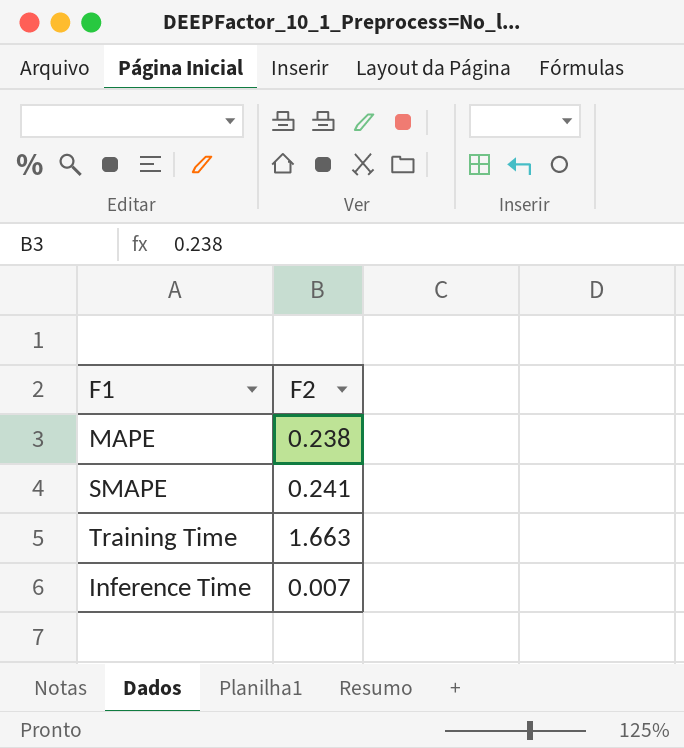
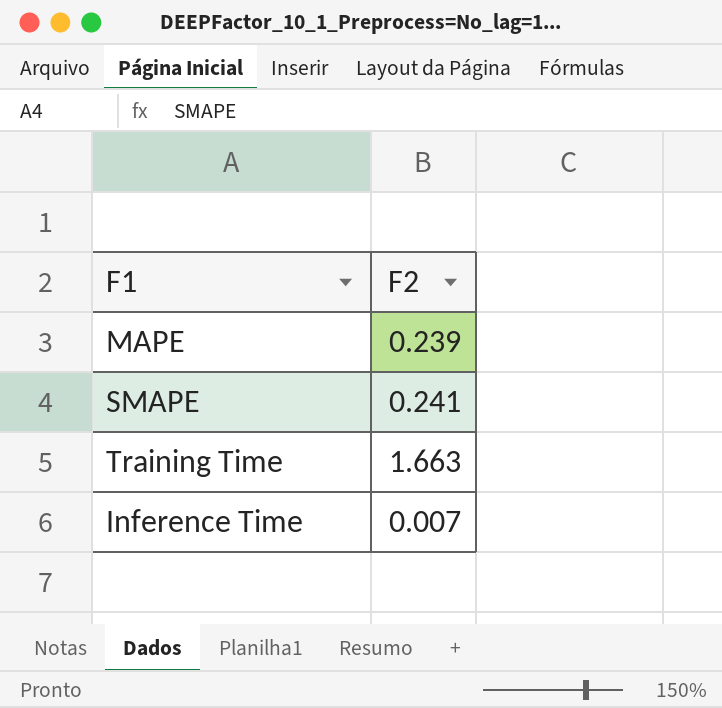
MAPE | F2: 0.238 -> 0.239

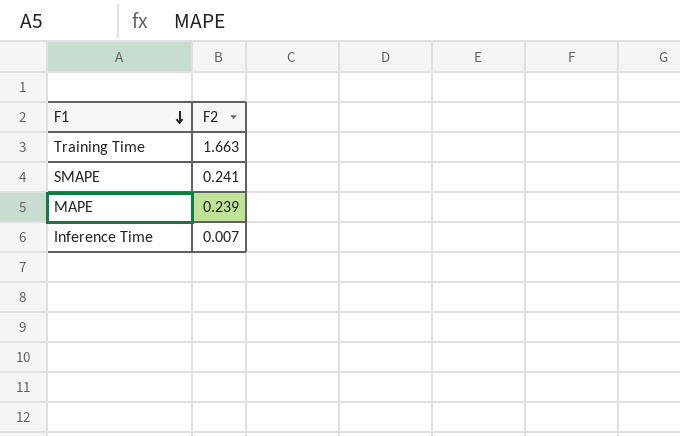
row order: none -> F1 descending

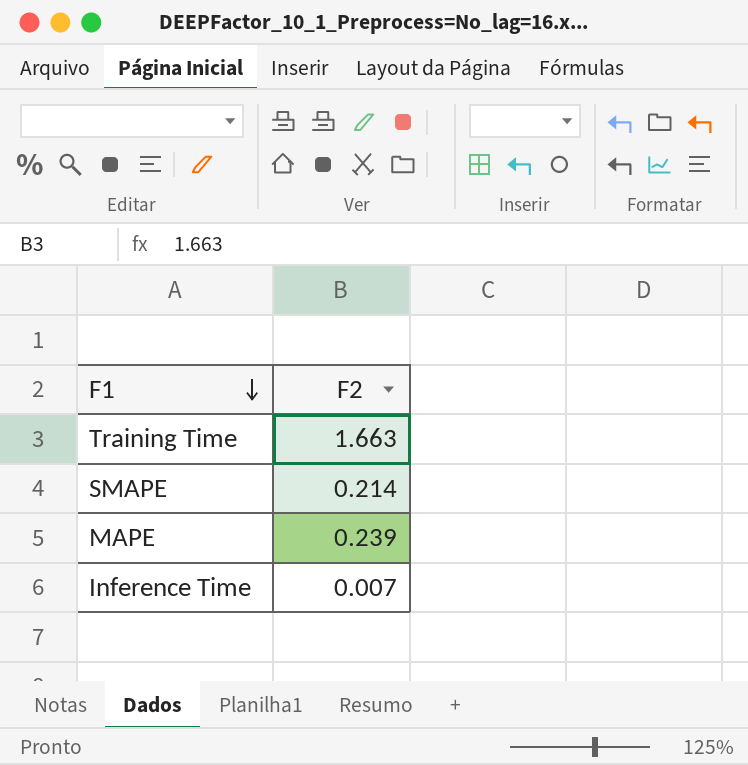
SMAPE | F2: 0.241 -> 0.214

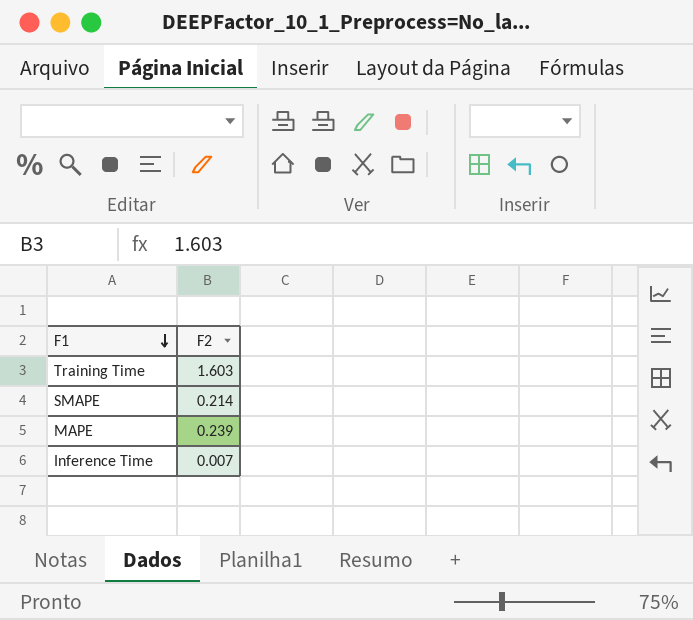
Training Time | F2: 1.663 -> 1.603

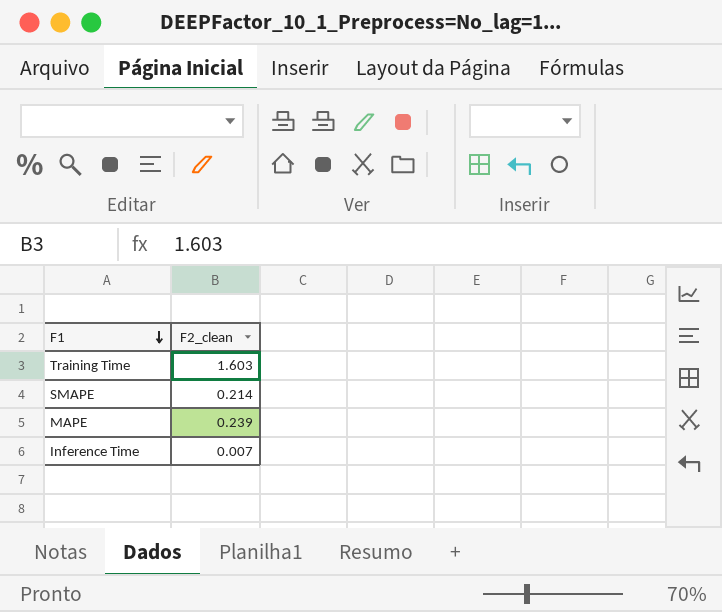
column name: F2 -> F2_clean

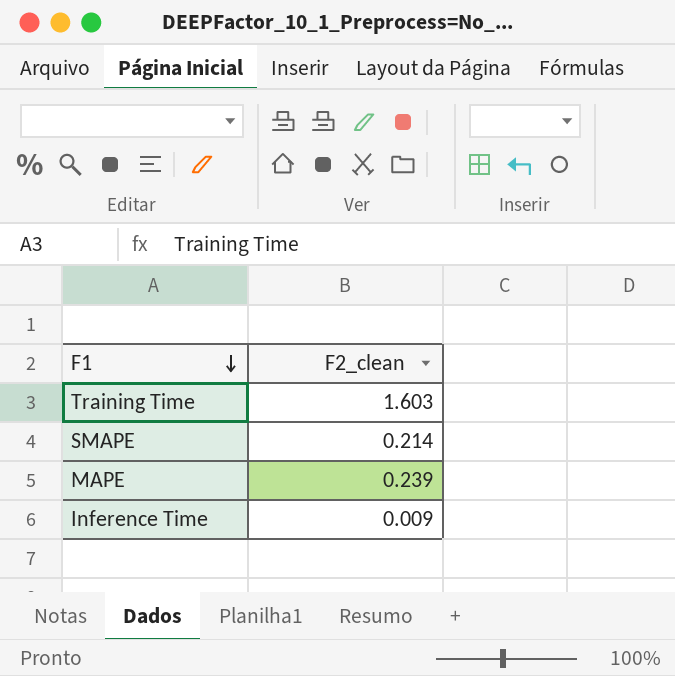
Inference Time | F2_clean: 0.007 -> 0.009

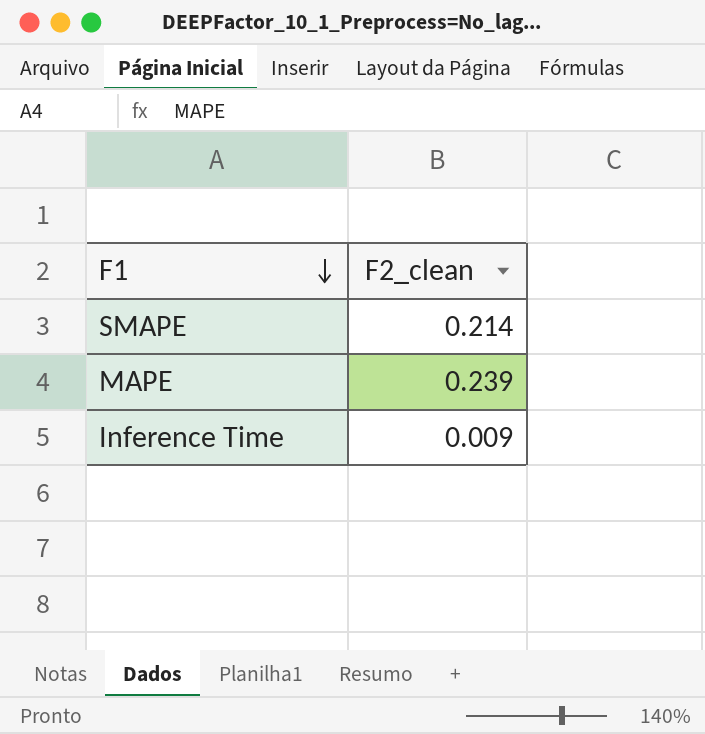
row Training Time: 1.603 -> none

